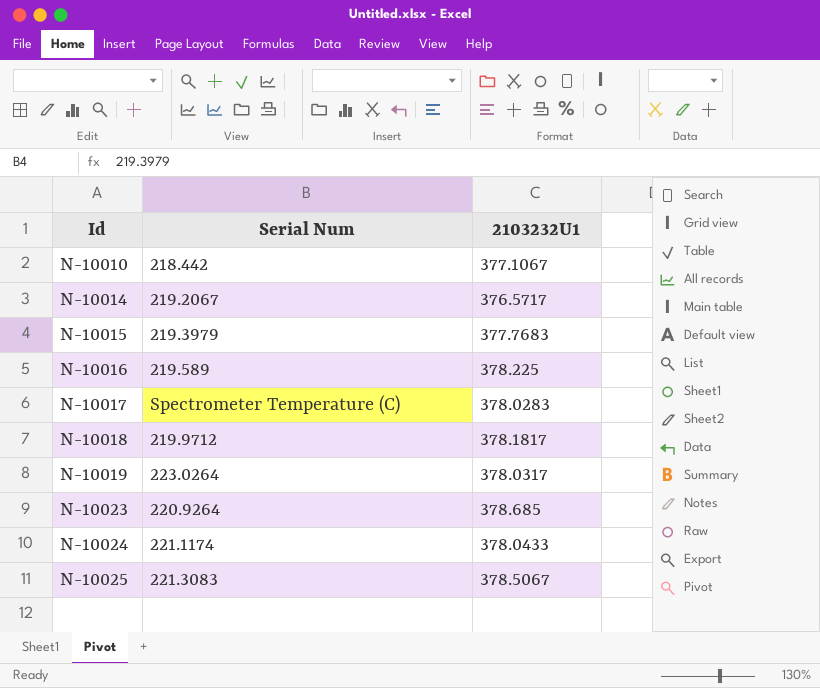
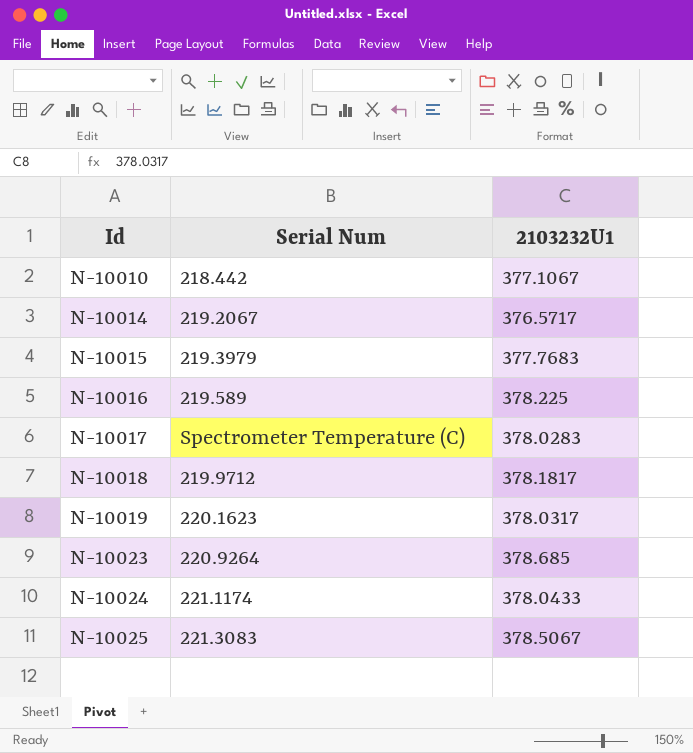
N-10019 | Serial Num: 223.0264 -> 220.1623

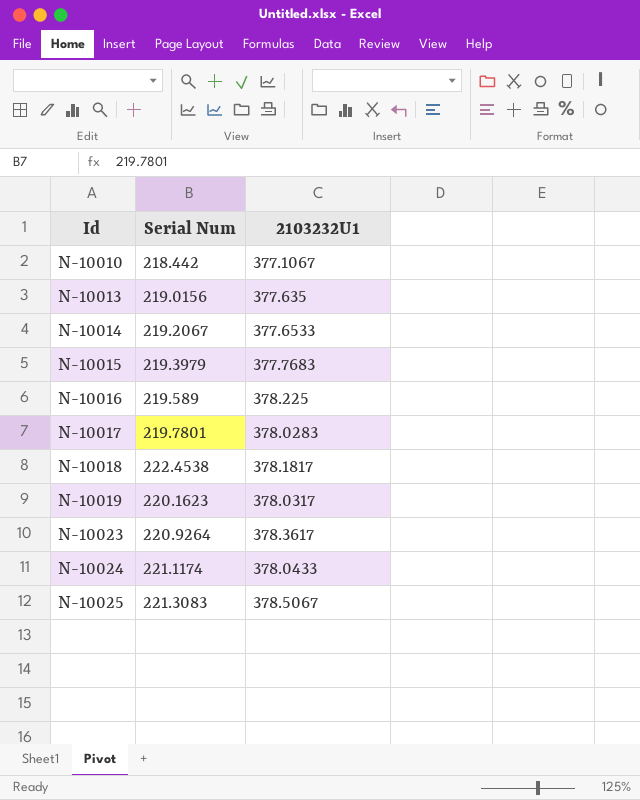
row N-10013: none -> 219.0156 | 377.635
N-10014 | 2103232U1: 376.5717 -> 377.6533
N-10017 | Serial Num: Spectrometer Temperature (C) -> 219.7801
N-10018 | Serial Num: 219.9712 -> 222.4538
N-10023 | 2103232U1: 378.685 -> 378.3617

